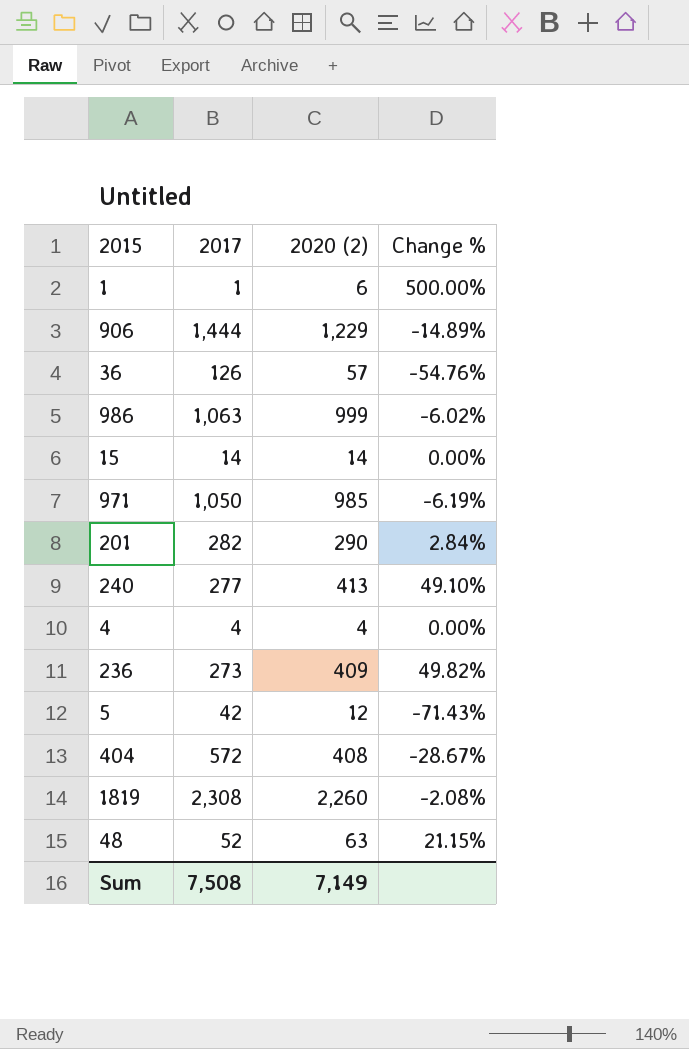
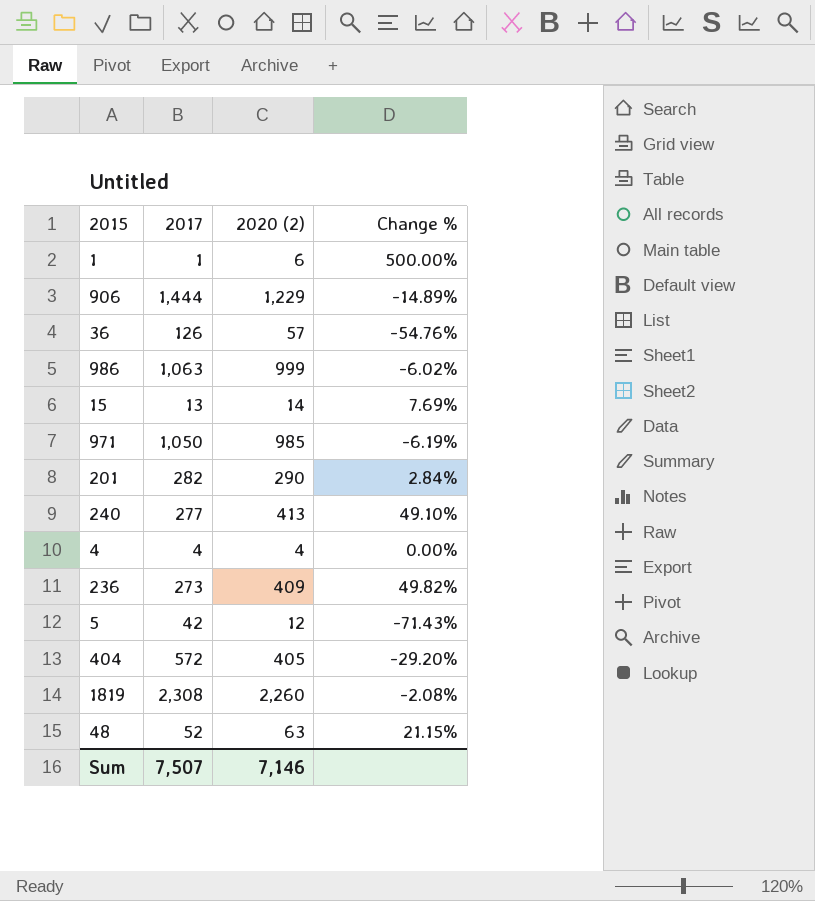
15 | 2017: 14 -> 13
15 | Change %: 0.00% -> 7.69%
404 | 2020 (2): 408 -> 405
404 | Change %: -28.67% -> -29.20%
Sum | 2017: 7,508 -> 7,507
Sum | 2020 (2): 7,149 -> 7,146

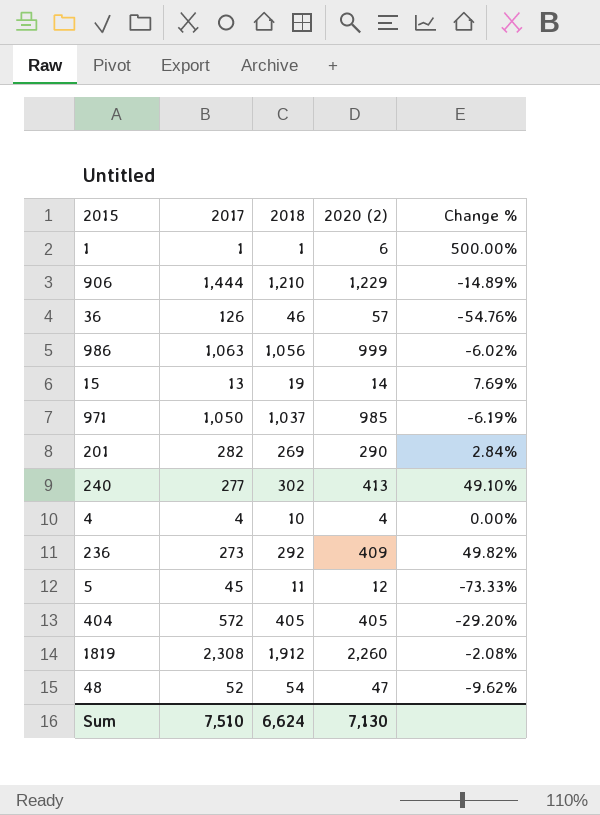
column 2018 | position: none -> 3
5 | 2017: 42 -> 45
5 | Change %: -71.43% -> -73.33%
48 | 2020 (2): 63 -> 47
48 | Change %: 21.15% -> -9.62%
Sum | 2017: 7,507 -> 7,510
Sum | 2020 (2): 7,146 -> 7,130

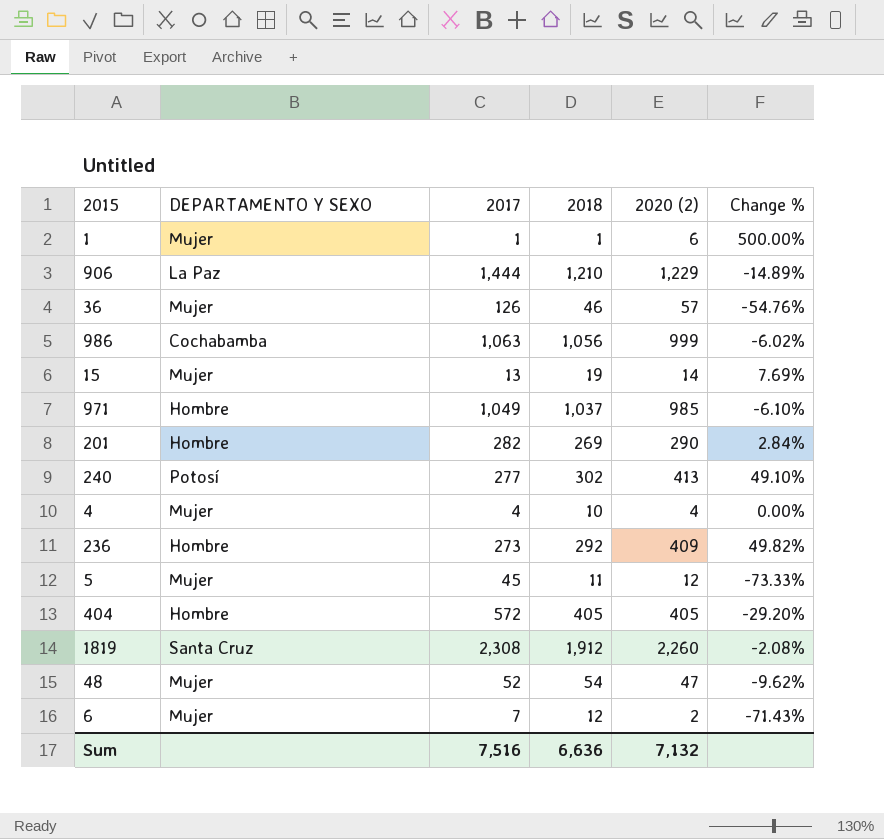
column DEPARTAMENTO Y SEXO | position: none -> 2
971 | 2017: 1,050 -> 1,049
971 | Change %: -6.19% -> -6.10%
row 6: none -> Mujer | 7 | 12 | 2 | -71.43%
Sum | 2017: 7,510 -> 7,516
Sum | 2018: 6,624 -> 6,636
Sum | 2020 (2): 7,130 -> 7,132

